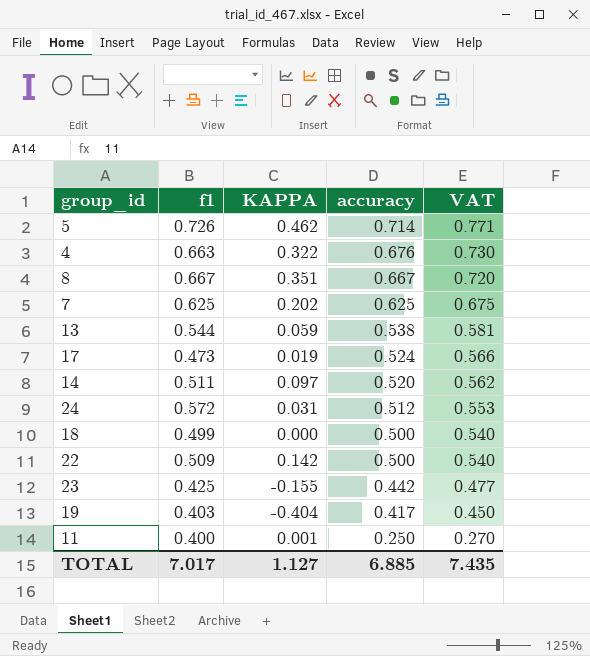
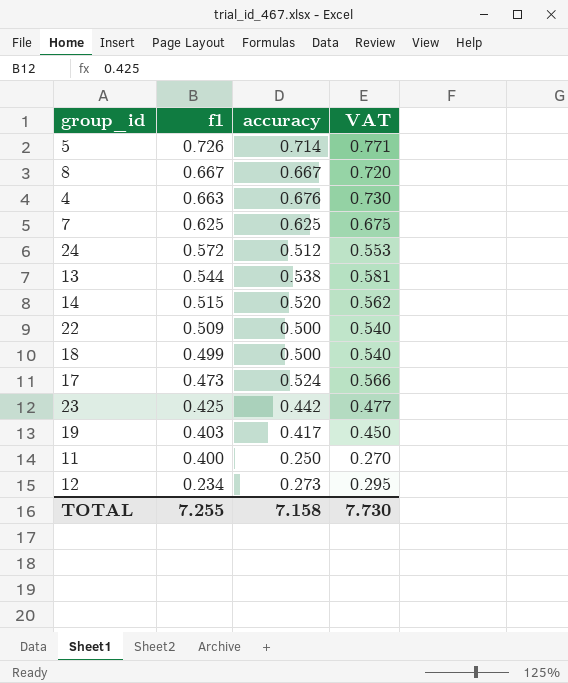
row order: accuracy descending -> f1 descending
column KAPPA | position: 3 -> none
14 | f1: 0.511 -> 0.515
row 12: none -> 0.234 | 0.273 | 0.295
TOTAL | f1: 7.017 -> 7.255
TOTAL | accuracy: 6.885 -> 7.158
TOTAL | VAT: 7.435 -> 7.730

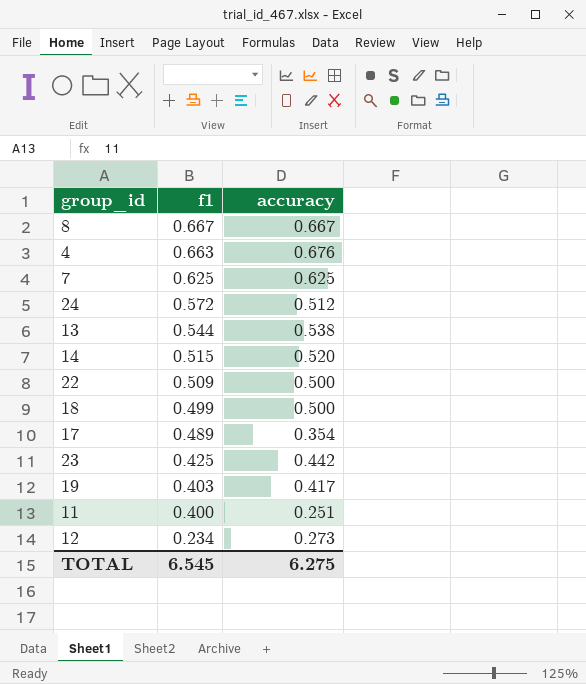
column VAT | formula: [accuracy] * 1.08 -> none
row 5: 0.726 | 0.714 | 0.771 -> none
17 | f1: 0.473 -> 0.489
17 | accuracy: 0.524 -> 0.354
11 | accuracy: 0.250 -> 0.251
TOTAL | f1: 7.255 -> 6.545
TOTAL | accuracy: 7.158 -> 6.275

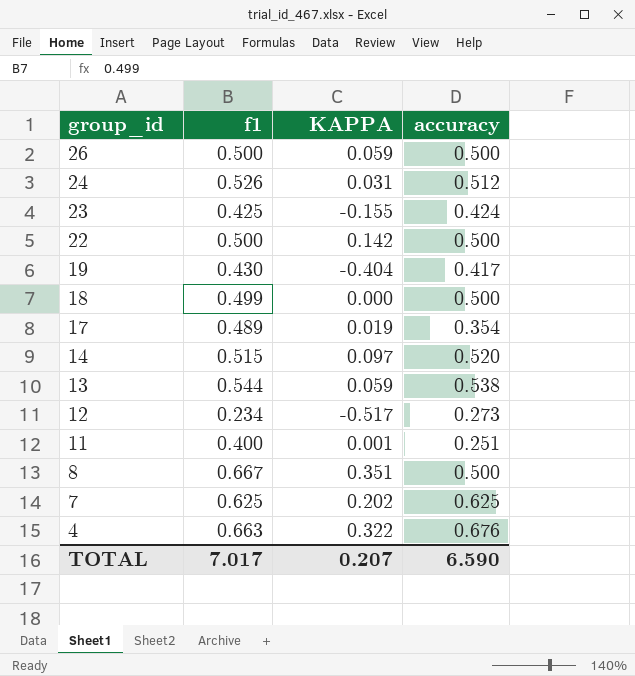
row order: f1 descending -> group_id descending
column KAPPA | position: none -> 3
row 26: none -> 0.500 | 0.059 | 0.500
24 | f1: 0.572 -> 0.526
23 | accuracy: 0.442 -> 0.424
22 | f1: 0.509 -> 0.500
19 | f1: 0.403 -> 0.430
8 | accuracy: 0.667 -> 0.500
TOTAL | f1: 6.545 -> 7.017
TOTAL | accuracy: 6.275 -> 6.590

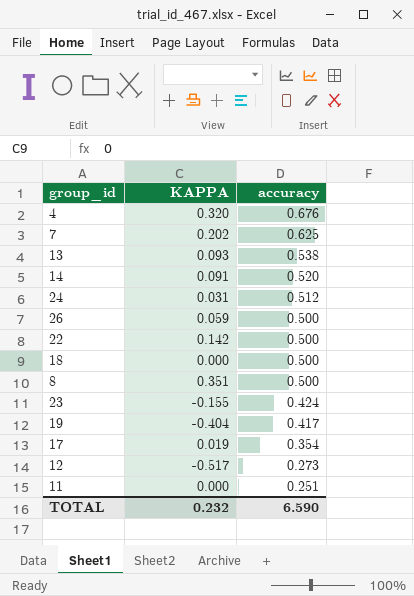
row order: group_id descending -> accuracy descending
column f1 | position: 2 -> none
4 | KAPPA: 0.322 -> 0.320
13 | KAPPA: 0.059 -> 0.093
14 | KAPPA: 0.097 -> 0.091
11 | KAPPA: 0.001 -> 0.000
TOTAL | KAPPA: 0.207 -> 0.232

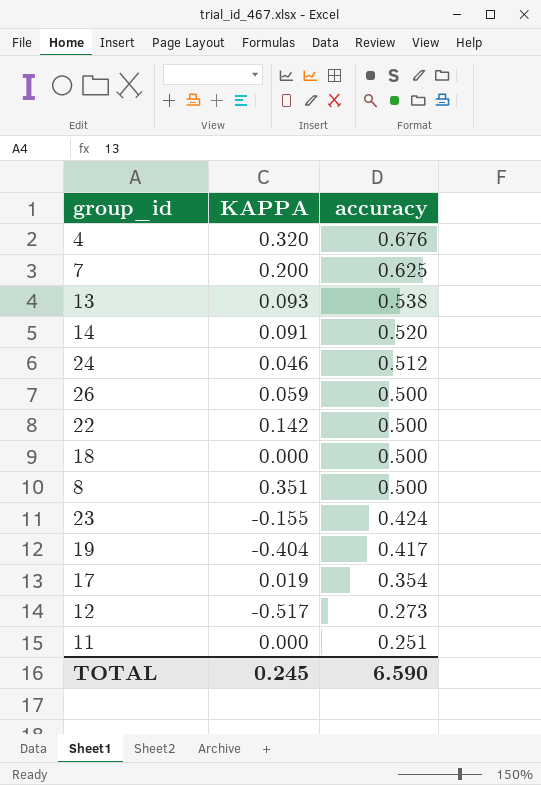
7 | KAPPA: 0.202 -> 0.200
24 | KAPPA: 0.031 -> 0.046
TOTAL | KAPPA: 0.232 -> 0.245

